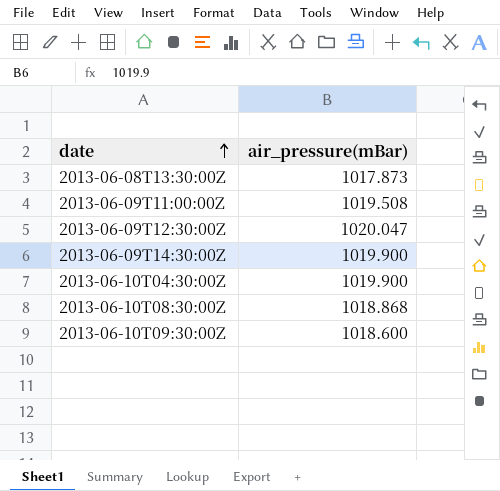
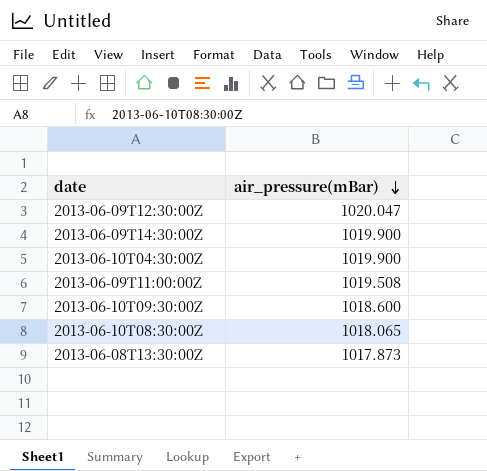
row order: date ascending -> air_pressure(mBar) descending
2013-06-10T08:30:00Z | air_pressure(mBar): 1018.868 -> 1018.065

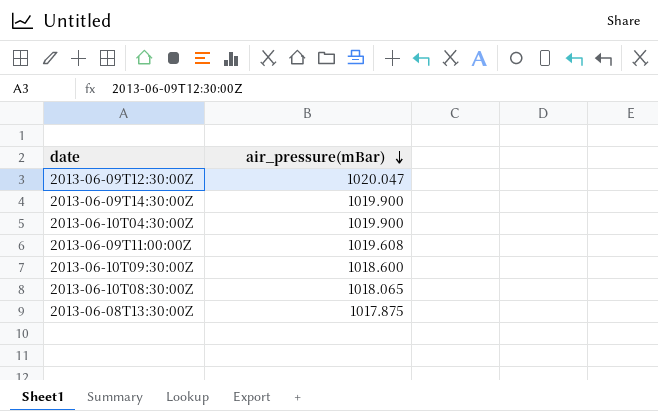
2013-06-09T11:00:00Z | air_pressure(mBar): 1019.508 -> 1019.608
2013-06-08T13:30:00Z | air_pressure(mBar): 1017.873 -> 1017.875

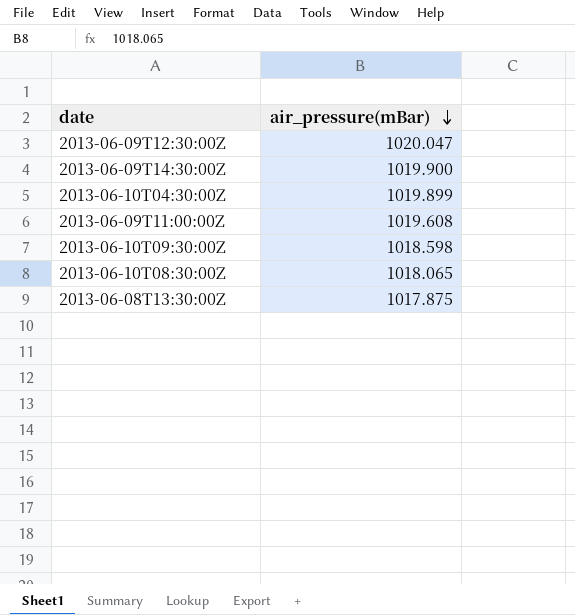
2013-06-10T04:30:00Z | air_pressure(mBar): 1019.900 -> 1019.899
2013-06-10T09:30:00Z | air_pressure(mBar): 1018.600 -> 1018.598

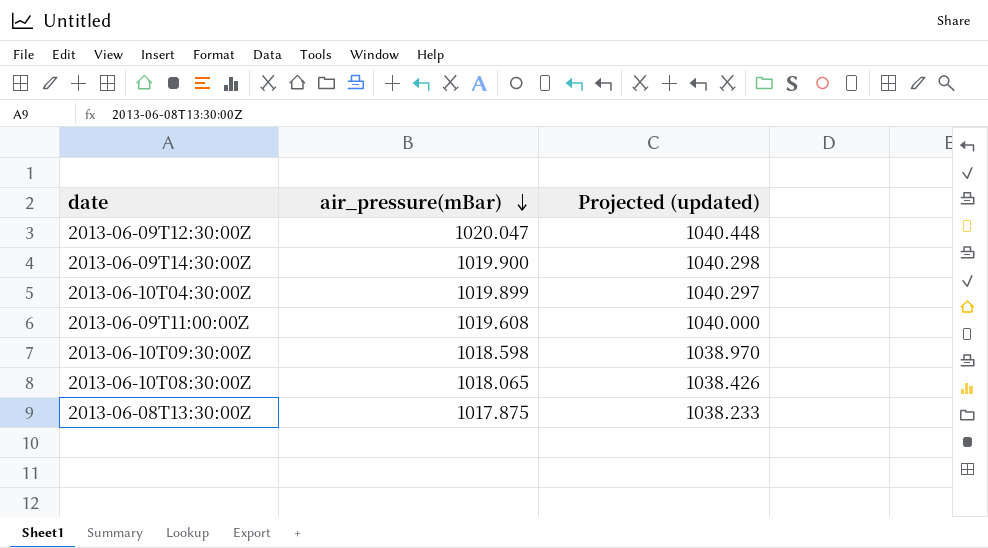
column Projected (updated) | formula: none -> [air_pressure(mBar)] * 1.02

